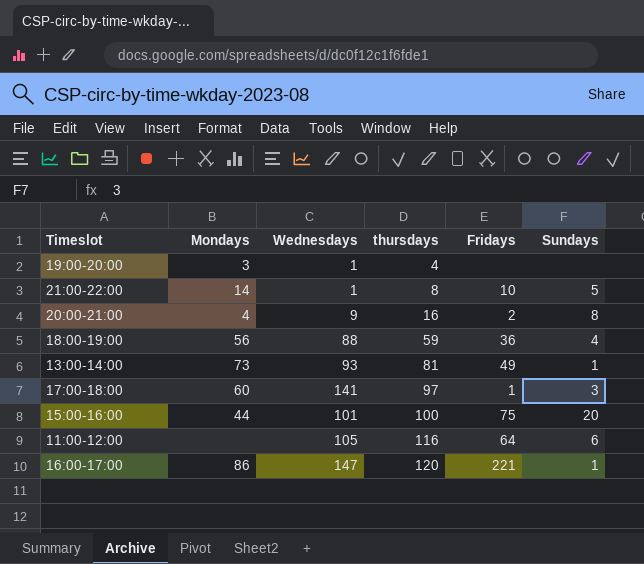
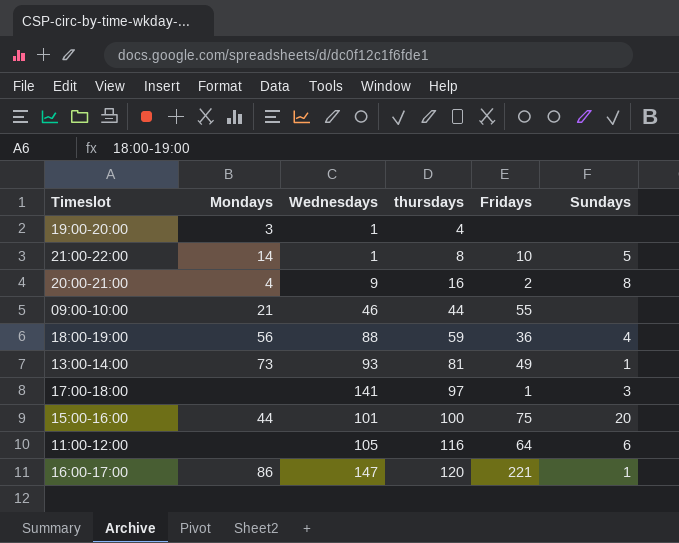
row 09:00-10:00: none -> 21 | 46 | 44 | 55 | none
17:00-18:00 | Mondays: 60 -> none

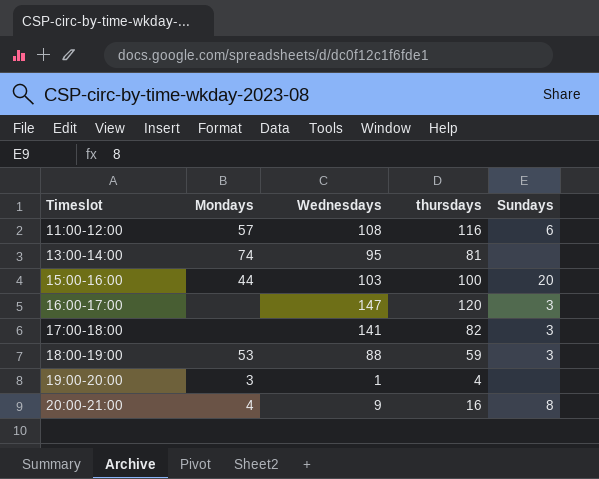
row order: thursdays ascending -> Timeslot ascending
column Fridays | position: 5 -> none
row 21:00-22:00: 14 | 1 | 8 | 10 | 5 -> none
row 09:00-10:00: 21 | 46 | 44 | 55 | none -> none
11:00-12:00 | Mondays: none -> 57
11:00-12:00 | Wednesdays: 105 -> 108
13:00-14:00 | Mondays: 73 -> 74
13:00-14:00 | Wednesdays: 93 -> 95
13:00-14:00 | Sundays: 1 -> none
15:00-16:00 | Wednesdays: 101 -> 103
16:00-17:00 | Mondays: 86 -> none
16:00-17:00 | Sundays: 1 -> 3
17:00-18:00 | thursdays: 97 -> 82
18:00-19:00 | Mondays: 56 -> 53
18:00-19:00 | Sundays: 4 -> 3

